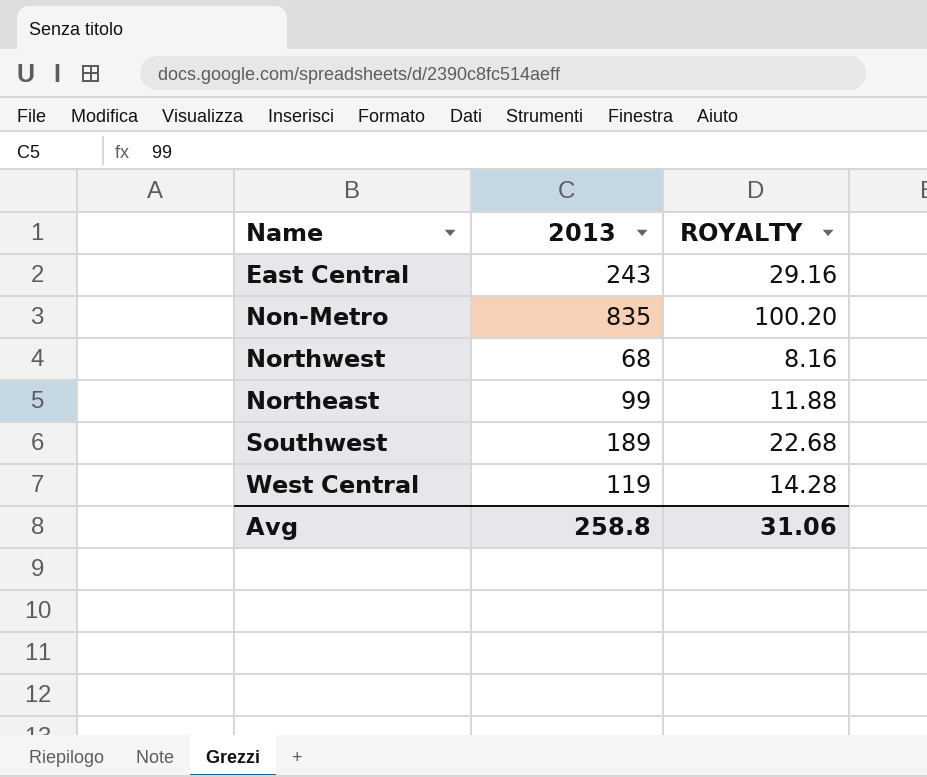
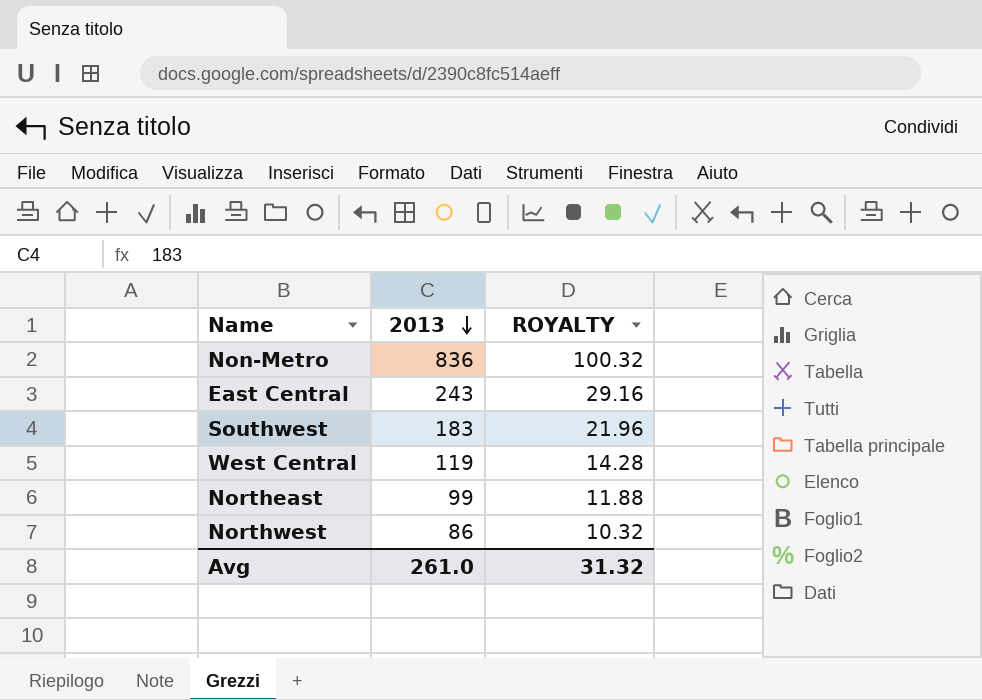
row order: none -> 2013 descending
Non-Metro | 2013: 835 -> 836
Non-Metro | ROYALTY: 100.20 -> 100.32
Southwest | 2013: 189 -> 183
Southwest | ROYALTY: 22.68 -> 21.96
Northwest | 2013: 68 -> 86
Northwest | ROYALTY: 8.16 -> 10.32
Avg | 2013: 258.8 -> 261.0
Avg | ROYALTY: 31.06 -> 31.32

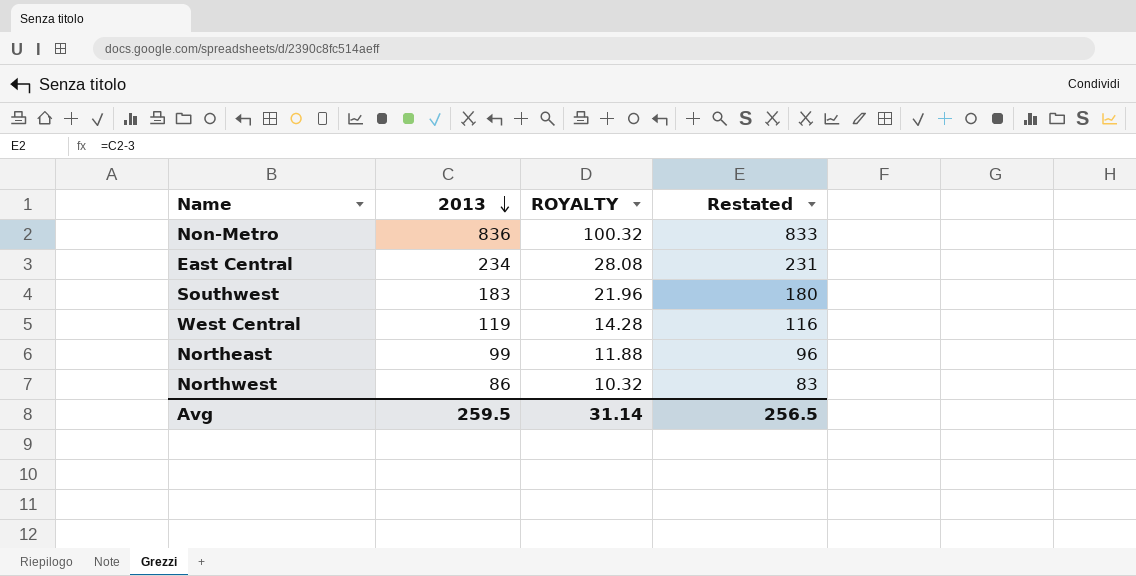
column Restated | formula: none -> [2013] - 3
East Central | 2013: 243 -> 234
East Central | ROYALTY: 29.16 -> 28.08
Avg | 2013: 261.0 -> 259.5
Avg | ROYALTY: 31.32 -> 31.14

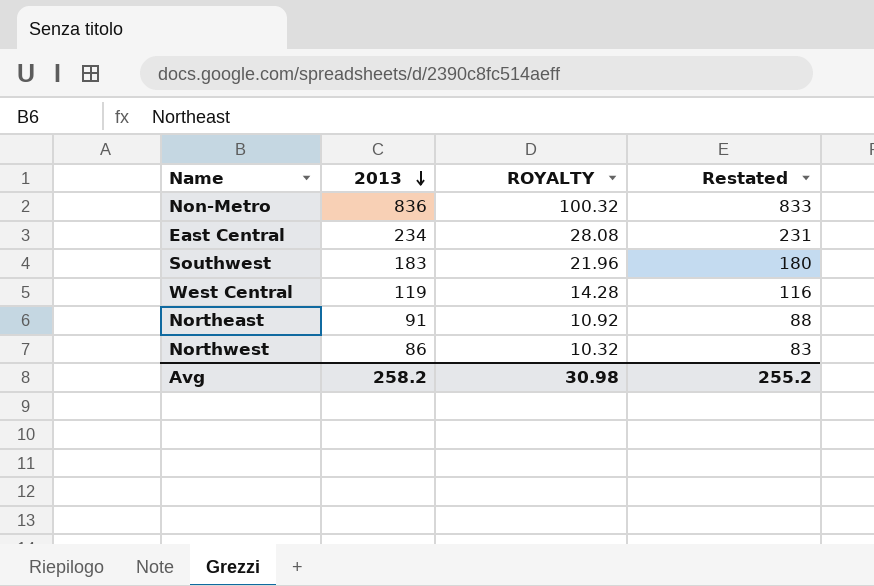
Northeast | 2013: 99 -> 91
Northeast | ROYALTY: 11.88 -> 10.92
Northeast | Restated: 96 -> 88
Avg | 2013: 259.5 -> 258.2
Avg | ROYALTY: 31.14 -> 30.98
Avg | Restated: 256.5 -> 255.2

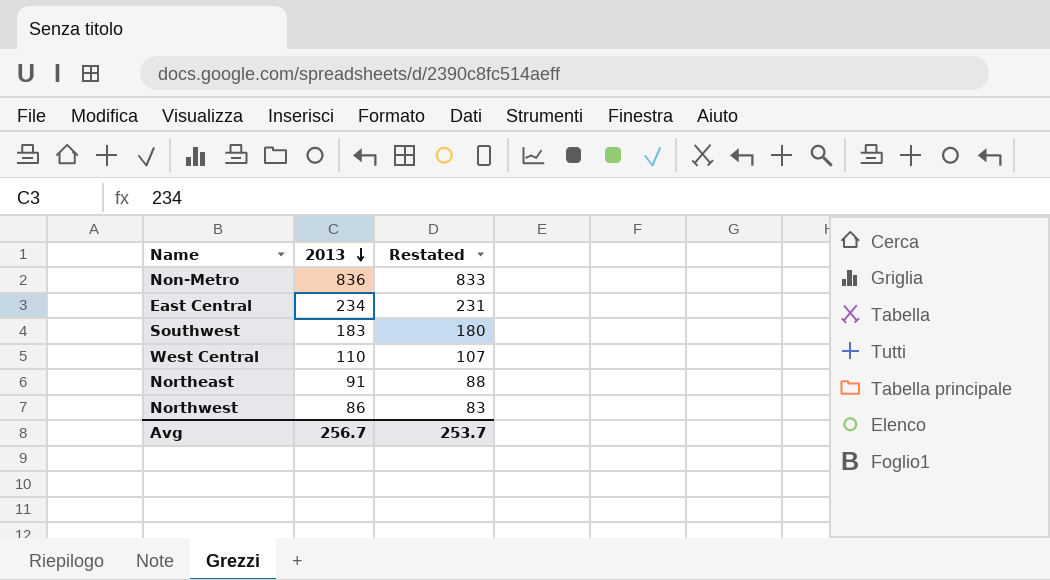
column ROYALTY | formula: [2013] * 0.12 -> none
West Central | 2013: 119 -> 110
West Central | Restated: 116 -> 107
Avg | 2013: 258.2 -> 256.7
Avg | Restated: 255.2 -> 253.7

